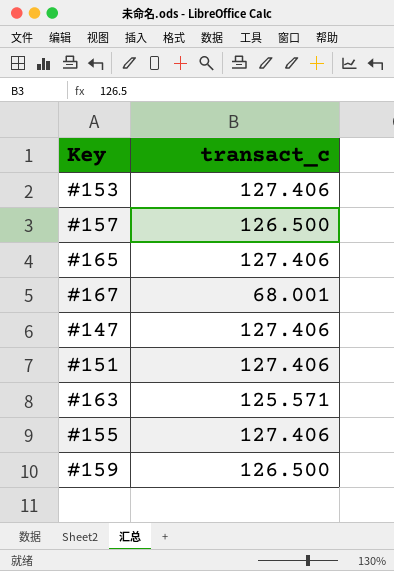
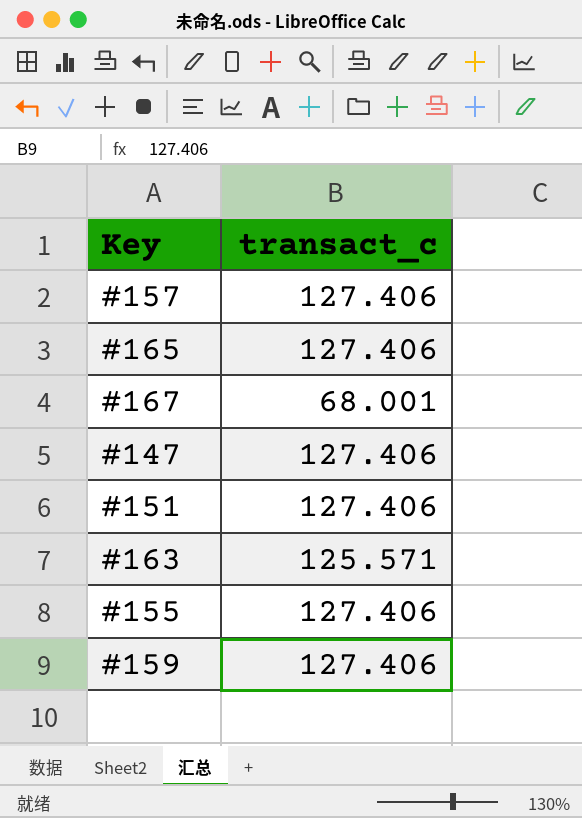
row #153: 127.406 -> none
#157 | transact_c: 126.500 -> 127.406
#159 | transact_c: 126.500 -> 127.406

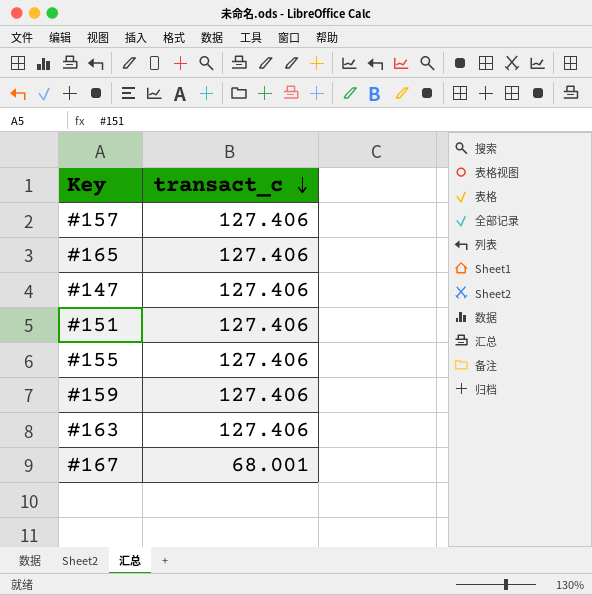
row order: none -> transact_c descending
#163 | transact_c: 125.571 -> 127.406

